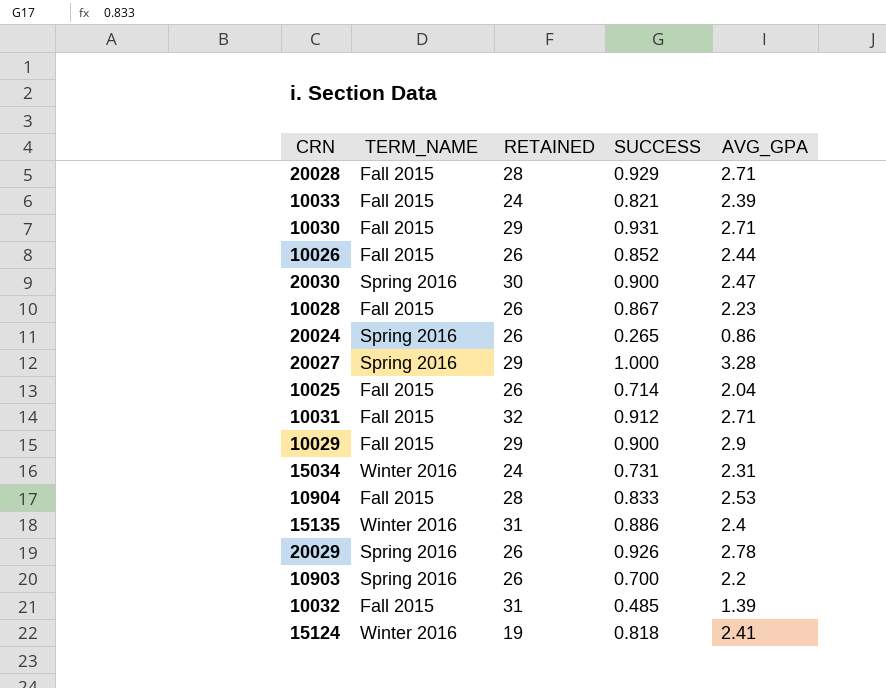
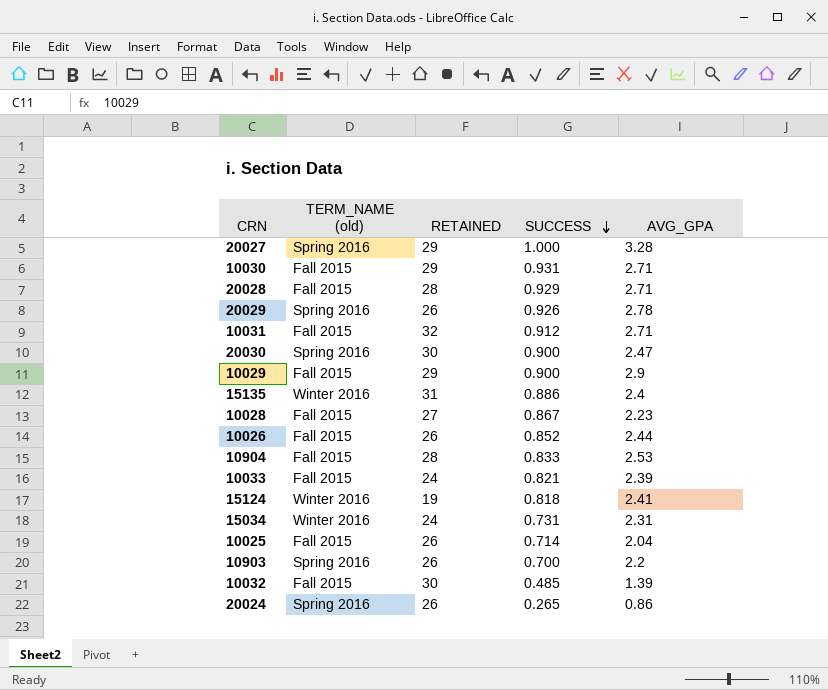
row order: none -> SUCCESS descending
column name: TERM_NAME -> TERM_NAME (old)
10028 | RETAINED: 26 -> 27
10032 | RETAINED: 31 -> 30

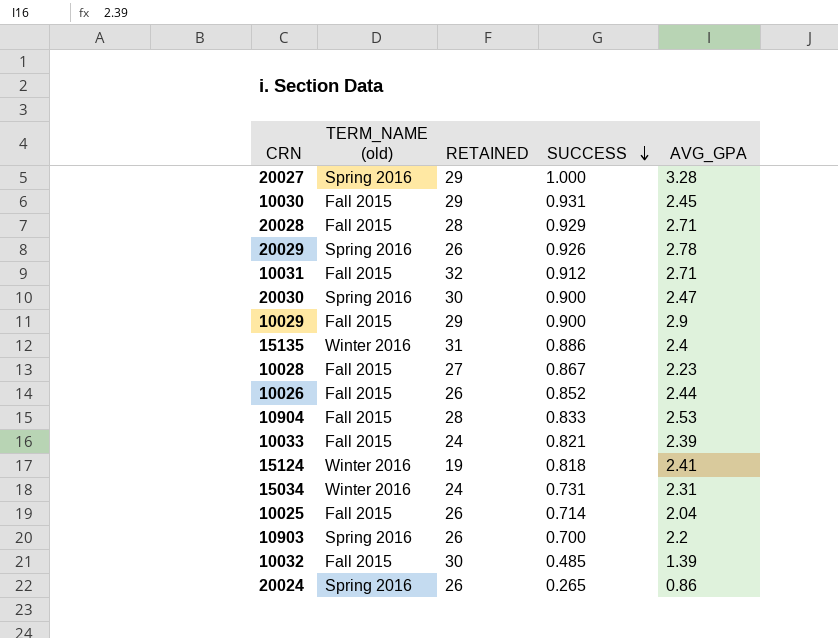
10030 | AVG_GPA: 2.71 -> 2.45

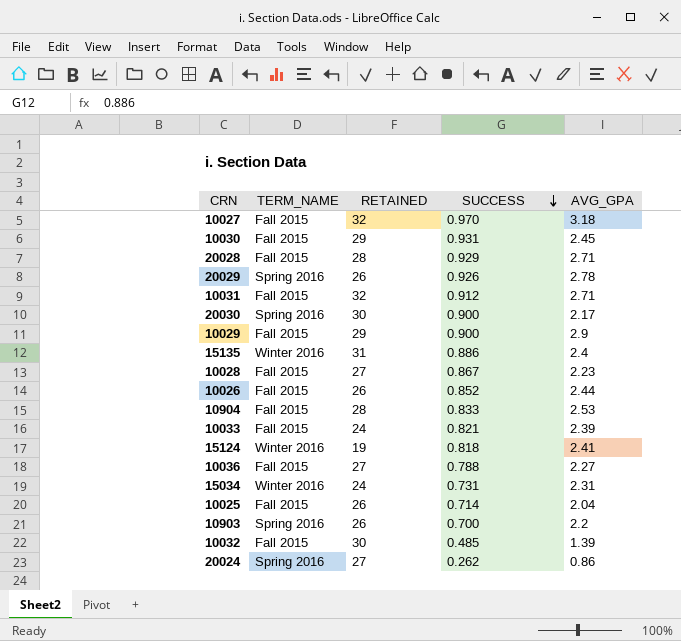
column name: TERM_NAME (old) -> TERM_NAME
row 20027: Spring 2016 | 29 | 1.000 | 3.28 -> none
row 10027: none -> Fall 2015 | 32 | 0.970 | 3.18
20030 | AVG_GPA: 2.47 -> 2.17
row 10036: none -> Fall 2015 | 27 | 0.788 | 2.27
20024 | RETAINED: 26 -> 27
20024 | SUCCESS: 0.265 -> 0.262

